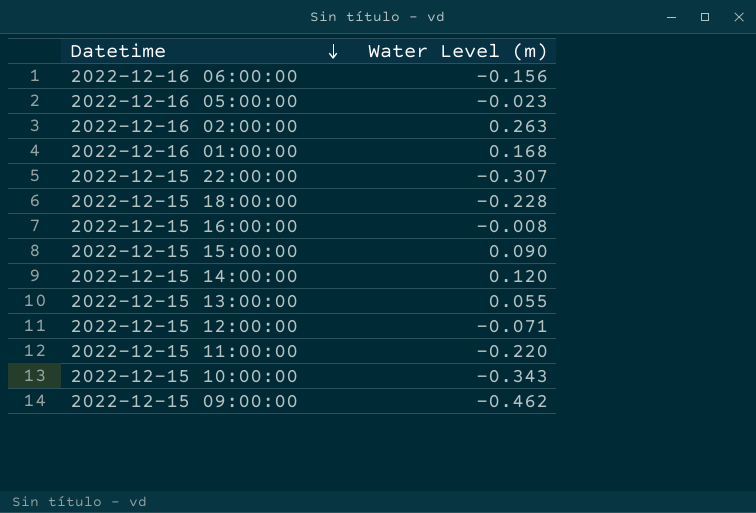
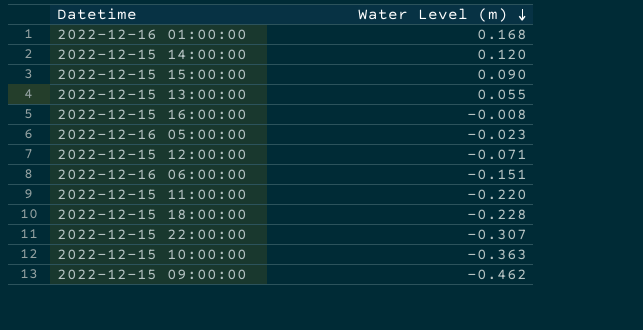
row order: Datetime descending -> Water Level (m) descending
row 2022-12-16 02:00:00: 0.263 -> none
2022-12-16 06:00:00 | Water Level (m): -0.156 -> -0.151
2022-12-15 10:00:00 | Water Level (m): -0.343 -> -0.363

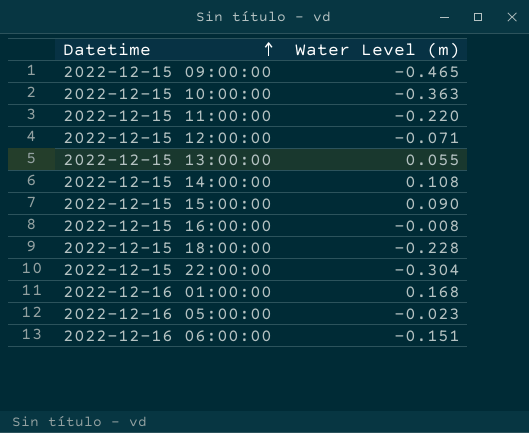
row order: Water Level (m) descending -> Datetime ascending
2022-12-15 09:00:00 | Water Level (m): -0.462 -> -0.465
2022-12-15 14:00:00 | Water Level (m): 0.120 -> 0.108
2022-12-15 22:00:00 | Water Level (m): -0.307 -> -0.304

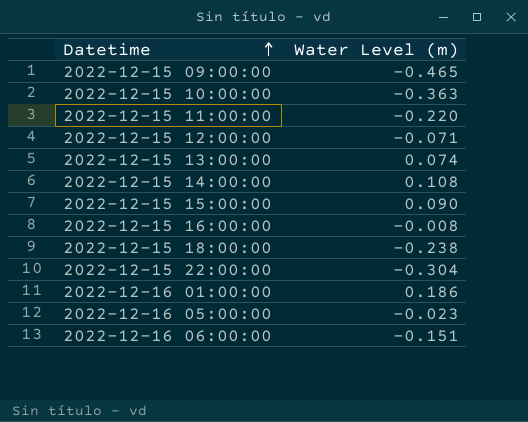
2022-12-15 13:00:00 | Water Level (m): 0.055 -> 0.074
2022-12-15 18:00:00 | Water Level (m): -0.228 -> -0.238
2022-12-16 01:00:00 | Water Level (m): 0.168 -> 0.186

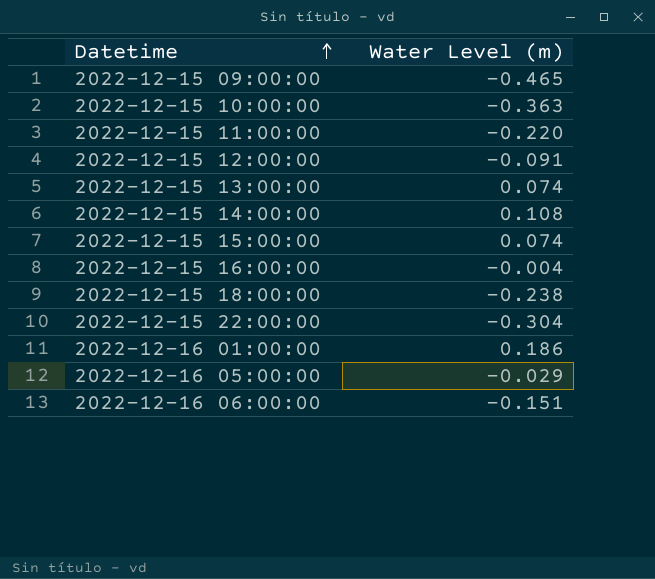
2022-12-15 12:00:00 | Water Level (m): -0.071 -> -0.091
2022-12-15 15:00:00 | Water Level (m): 0.090 -> 0.074
2022-12-15 16:00:00 | Water Level (m): -0.008 -> -0.004
2022-12-16 05:00:00 | Water Level (m): -0.023 -> -0.029

